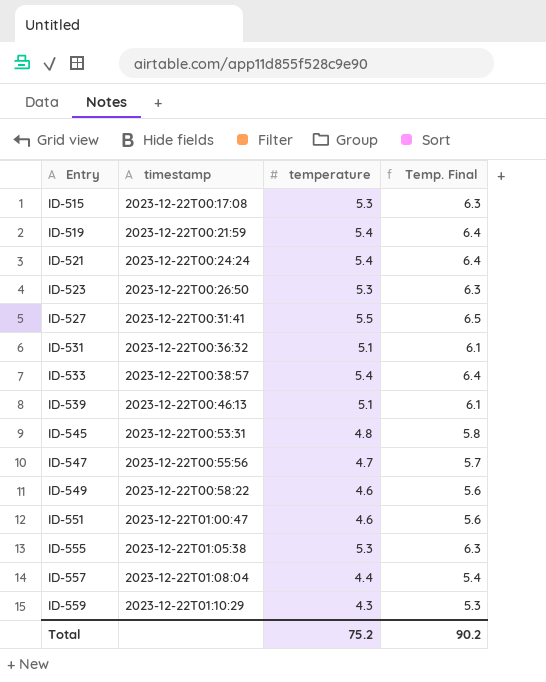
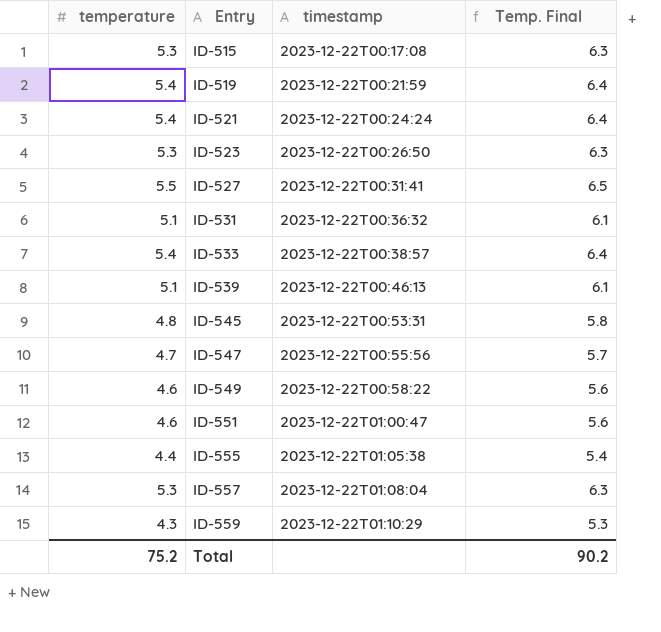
column temperature | position: 3 -> 1
ID-555 | temperature: 5.3 -> 4.4
ID-555 | Temp. Final: 6.3 -> 5.4
ID-557 | temperature: 4.4 -> 5.3
ID-557 | Temp. Final: 5.4 -> 6.3

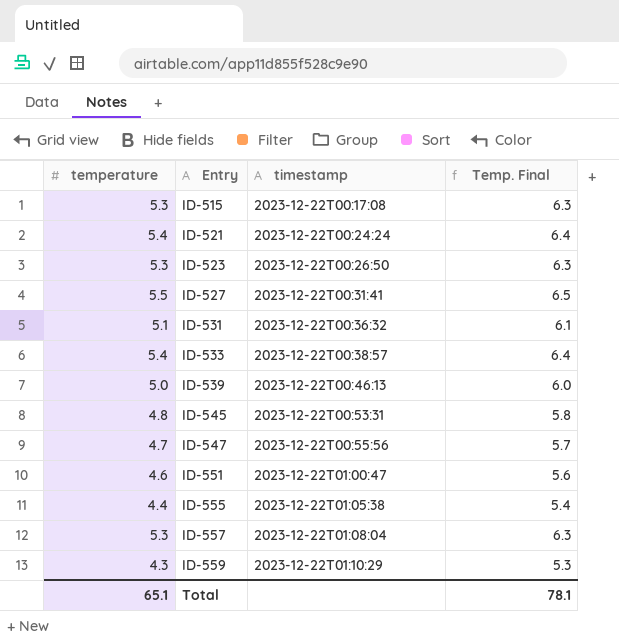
row ID-519: 5.4 | 2023-12-22T00:21:59 | 6.4 -> none
row ID-549: 4.6 | 2023-12-22T00:58:22 | 5.6 -> none
ID-539 | temperature: 5.1 -> 5.0
ID-539 | Temp. Final: 6.1 -> 6.0
Total | temperature: 75.2 -> 65.1
Total | Temp. Final: 90.2 -> 78.1

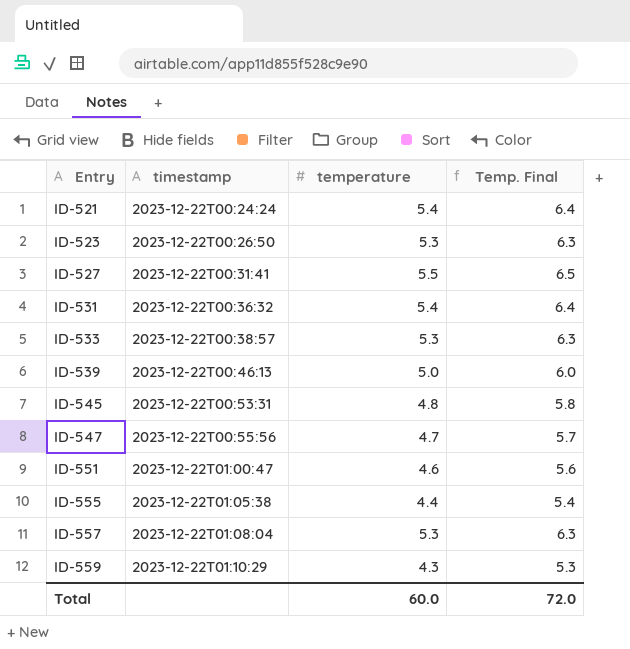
column temperature | position: 1 -> 3
row ID-515: 5.3 | 2023-12-22T00:17:08 | 6.3 -> none
ID-531 | temperature: 5.1 -> 5.4
ID-531 | Temp. Final: 6.1 -> 6.4
ID-533 | temperature: 5.4 -> 5.3
ID-533 | Temp. Final: 6.4 -> 6.3
Total | temperature: 65.1 -> 60.0
Total | Temp. Final: 78.1 -> 72.0

